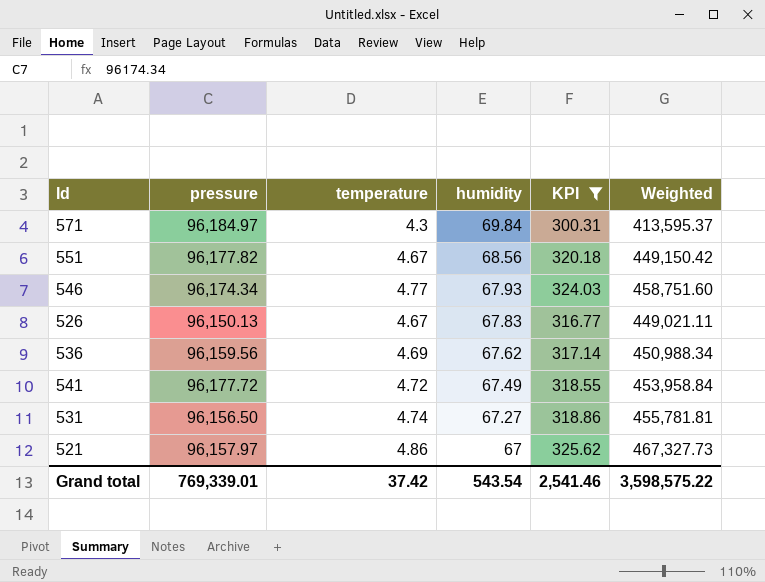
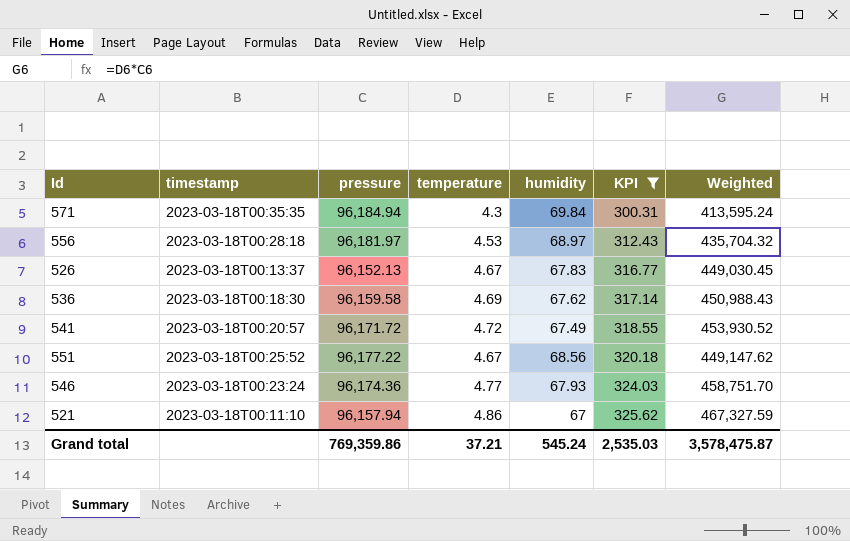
row order: humidity descending -> KPI ascending
column timestamp | position: none -> 2
row 531: 96,156.50 | 4.74 | 67.27 | 318.86 | 455,781.81 -> none
571 | pressure: 96,184.97 -> 96,184.94
571 | Weighted: 413,595.37 -> 413,595.24
row 556: none -> 2023-03-18T00:28:18 | 96,181.97 | 4.53 | 68.97 | 312.43 | 435,704.32
526 | pressure: 96,150.13 -> 96,152.13
526 | Weighted: 449,021.11 -> 449,030.45
536 | pressure: 96,159.56 -> 96,159.58
536 | Weighted: 450,988.34 -> 450,988.43
541 | pressure: 96,177.72 -> 96,171.72
541 | Weighted: 453,958.84 -> 453,930.52
551 | pressure: 96,177.82 -> 96,177.22
551 | Weighted: 449,150.42 -> 449,147.62
546 | pressure: 96,174.34 -> 96,174.36
546 | Weighted: 458,751.60 -> 458,751.70
521 | pressure: 96,157.97 -> 96,157.94
521 | Weighted: 467,327.73 -> 467,327.59
Grand total | pressure: 769,339.01 -> 769,359.86
Grand total | temperature: 37.42 -> 37.21
Grand total | humidity: 543.54 -> 545.24
Grand total | KPI: 2,541.46 -> 2,535.03
Grand total | Weighted: 3,598,575.22 -> 3,578,475.87

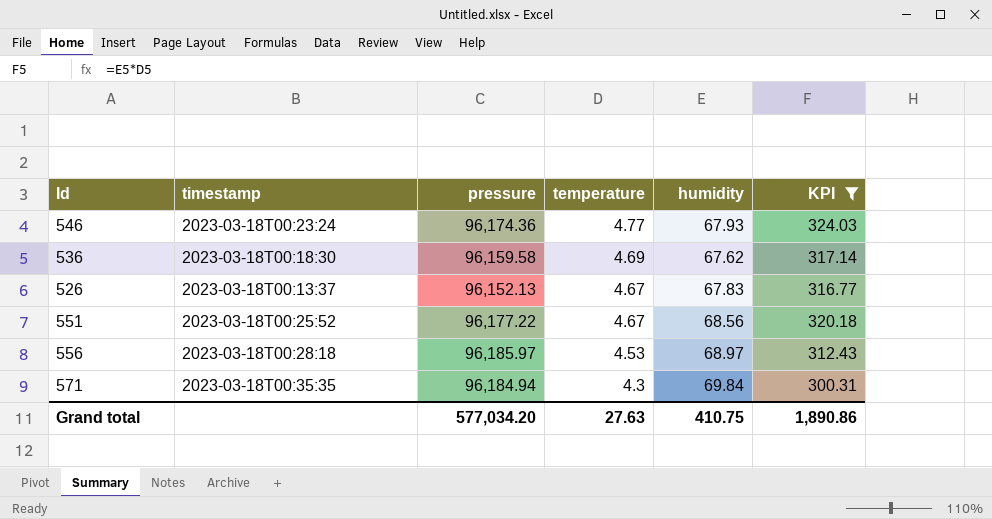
row order: KPI ascending -> temperature descending
column Weighted | formula: [pressure] * [temperature] -> none
row 541: 2023-03-18T00:20:57 | 96,171.72 | 4.72 | 67.49 | 318.55 | 453,930.52 -> none
row 521: 2023-03-18T00:11:10 | 96,157.94 | 4.86 | 67 | 325.62 | 467,327.59 -> none
556 | pressure: 96,181.97 -> 96,185.97
Grand total | pressure: 769,359.86 -> 577,034.20
Grand total | temperature: 37.21 -> 27.63
Grand total | humidity: 545.24 -> 410.75
Grand total | KPI: 2,535.03 -> 1,890.86

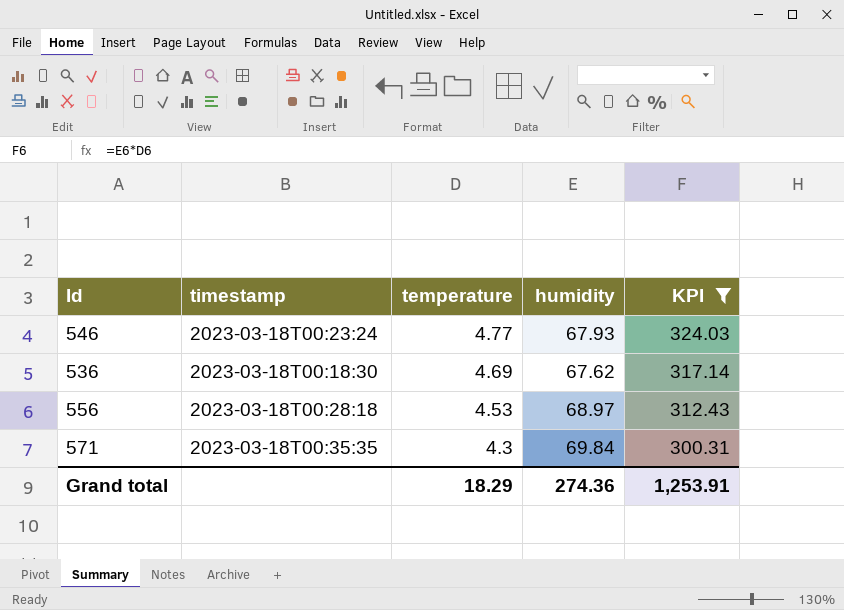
column pressure | position: 3 -> none
row 526: 2023-03-18T00:13:37 | 96,152.13 | 4.67 | 67.83 | 316.77 -> none
row 551: 2023-03-18T00:25:52 | 96,177.22 | 4.67 | 68.56 | 320.18 -> none
Grand total | temperature: 27.63 -> 18.29
Grand total | humidity: 410.75 -> 274.36
Grand total | KPI: 1,890.86 -> 1,253.91

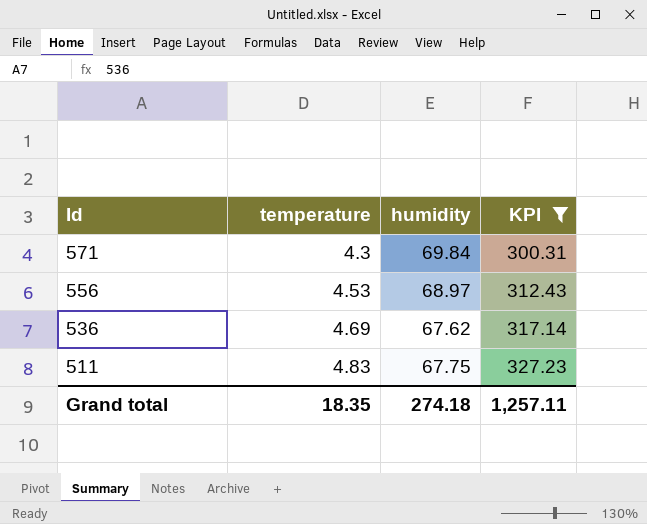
row order: temperature descending -> Id descending
column timestamp | position: 2 -> none
row 546: 2023-03-18T00:23:24 | 4.77 | 67.93 | 324.03 -> none
row 511: none -> 4.83 | 67.75 | 327.23
Grand total | temperature: 18.29 -> 18.35
Grand total | humidity: 274.36 -> 274.18
Grand total | KPI: 1,253.91 -> 1,257.11

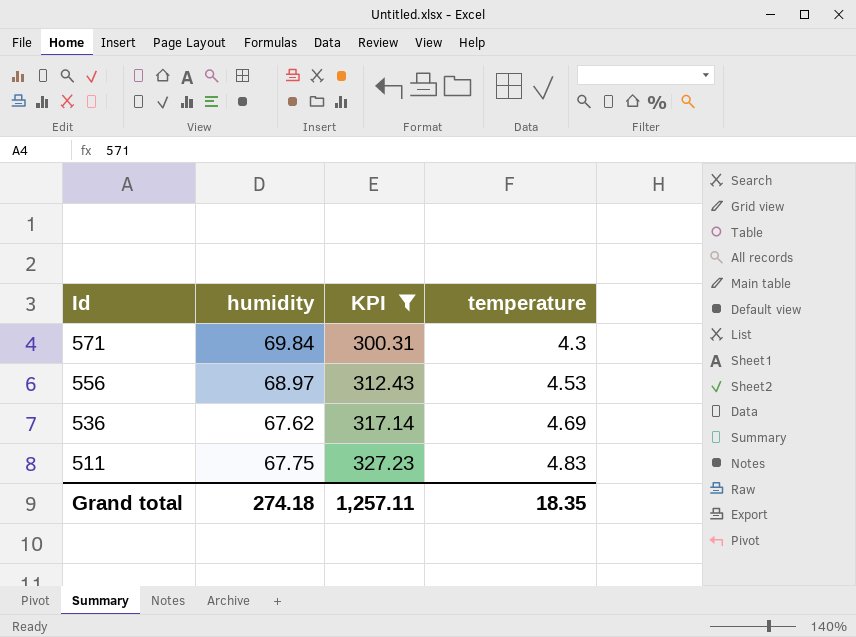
column temperature | position: 2 -> 4

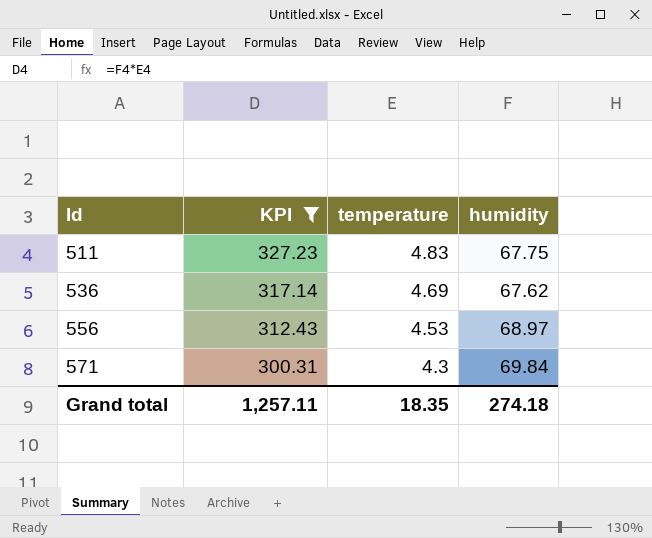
row order: Id descending -> Id ascending
column humidity | position: 2 -> 4

